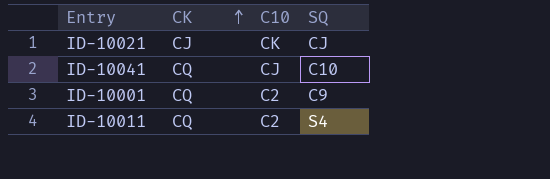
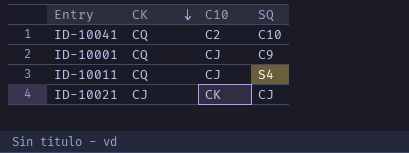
row order: CK ascending -> CK descending
ID-10041 | C10: CJ -> C2
ID-10001 | C10: C2 -> CJ
ID-10011 | C10: C2 -> CJ

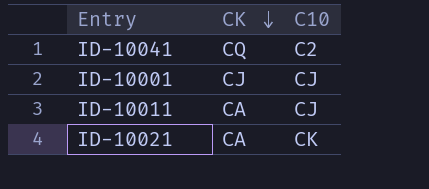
column SQ | position: 4 -> none
ID-10001 | CK: CQ -> CJ
ID-10011 | CK: CQ -> CA
ID-10021 | CK: CJ -> CA

